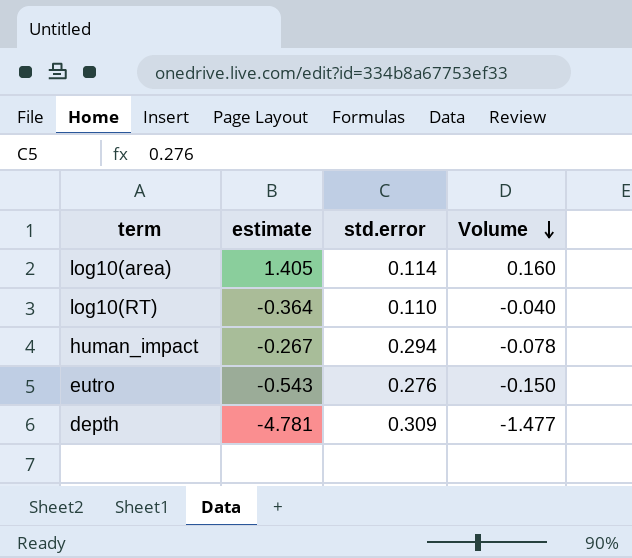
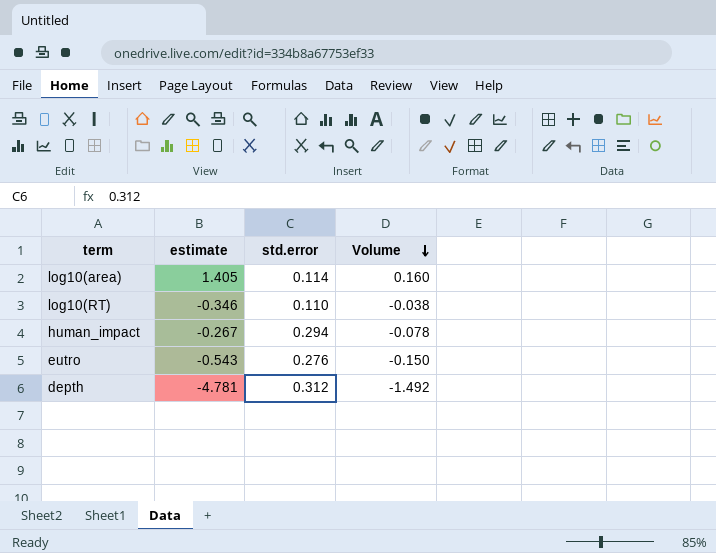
log10(RT) | estimate: -0.364 -> -0.346
log10(RT) | Volume: -0.040 -> -0.038
depth | std.error: 0.309 -> 0.312
depth | Volume: -1.477 -> -1.492

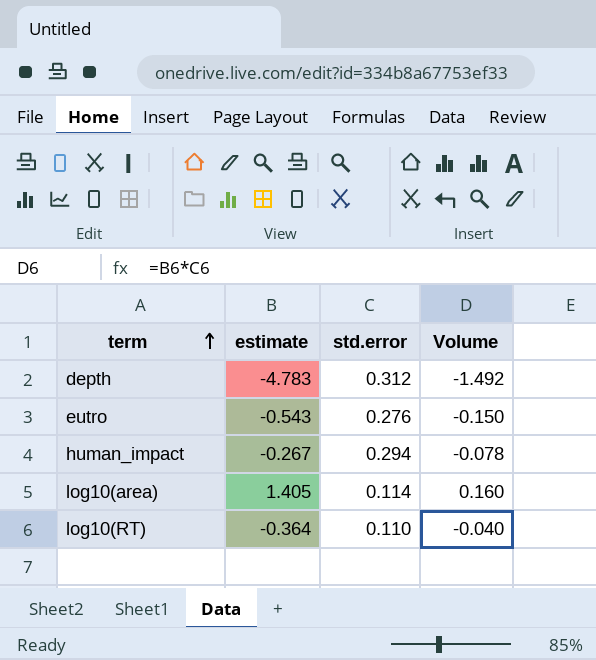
row order: Volume descending -> term ascending
depth | estimate: -4.781 -> -4.783
log10(RT) | estimate: -0.346 -> -0.364
log10(RT) | Volume: -0.038 -> -0.040

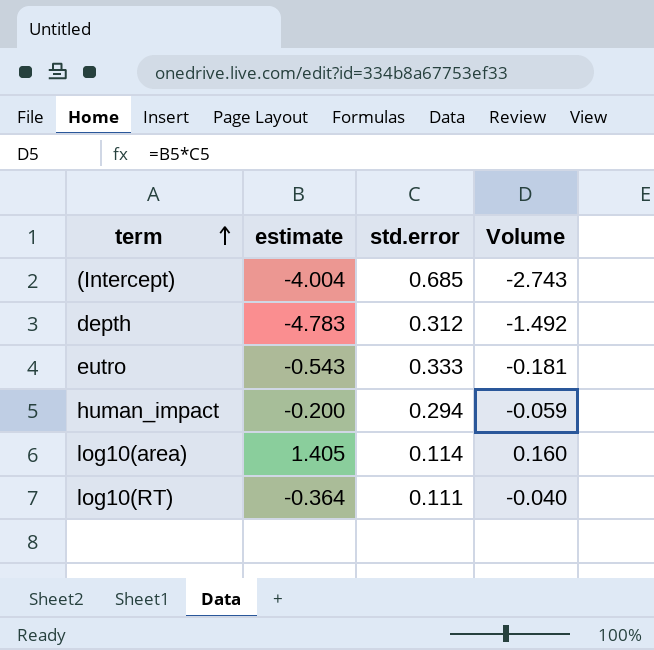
row (Intercept): none -> -4.004 | 0.685 | -2.743
eutro | std.error: 0.276 -> 0.333
eutro | Volume: -0.150 -> -0.181
human_impact | estimate: -0.267 -> -0.200
human_impact | Volume: -0.078 -> -0.059
log10(RT) | std.error: 0.110 -> 0.111

